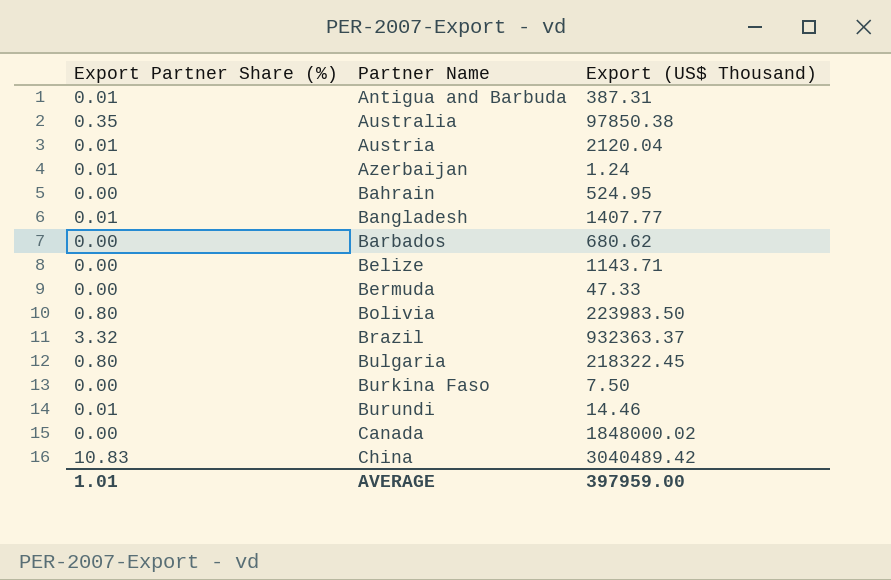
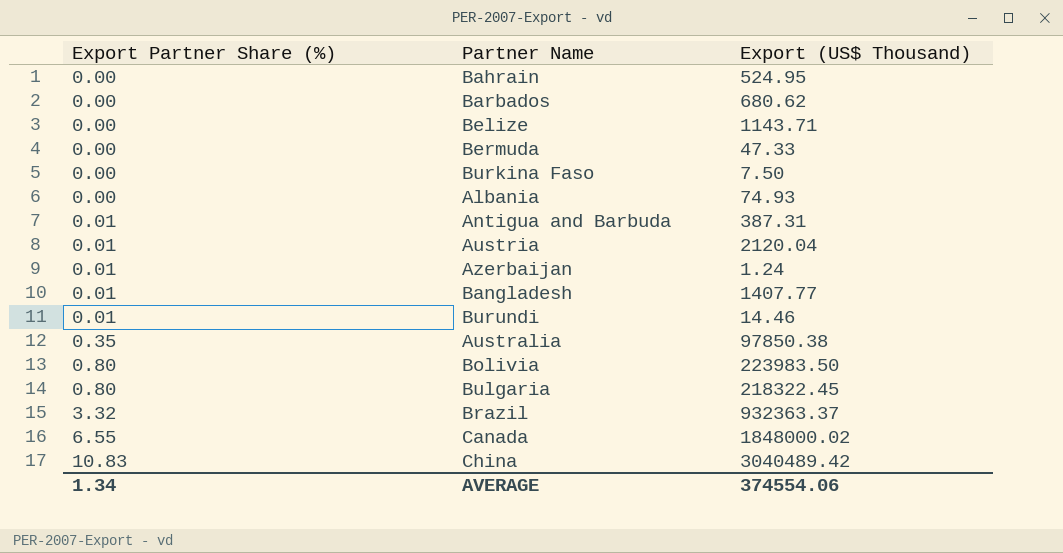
row order: Partner Name ascending -> Export Partner Share (%) ascending
row Albania: none -> 0.00 | 74.93
Canada | Export Partner Share (%): 0.00 -> 6.55
AVERAGE | Export Partner Share (%): 1.01 -> 1.34
AVERAGE | Export (US$ Thousand): 397959.00 -> 374554.06

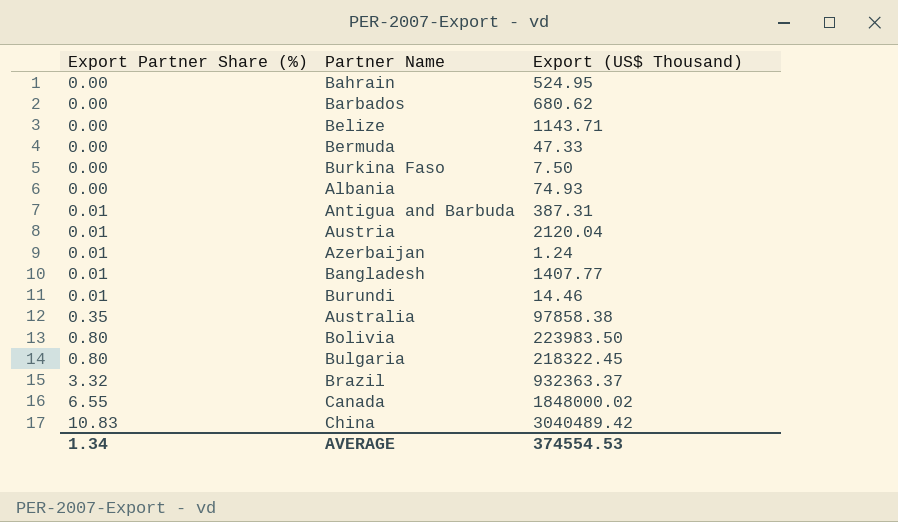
Australia | Export (US$ Thousand): 97850.38 -> 97858.38
AVERAGE | Export (US$ Thousand): 374554.06 -> 374554.53

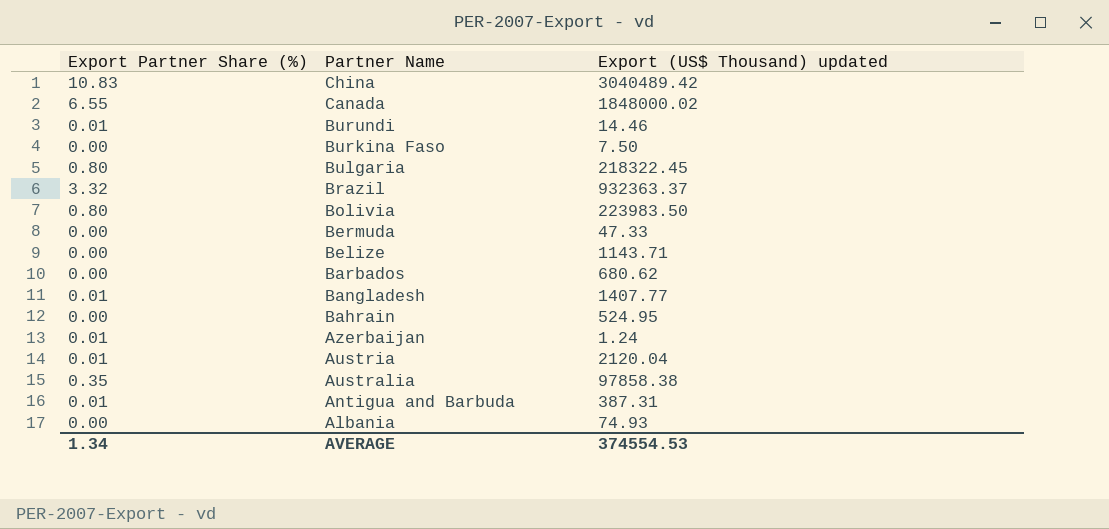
row order: Export Partner Share (%) ascending -> Partner Name descending
column name: Export (US$ Thousand) -> Export (US$ Thousand) updated

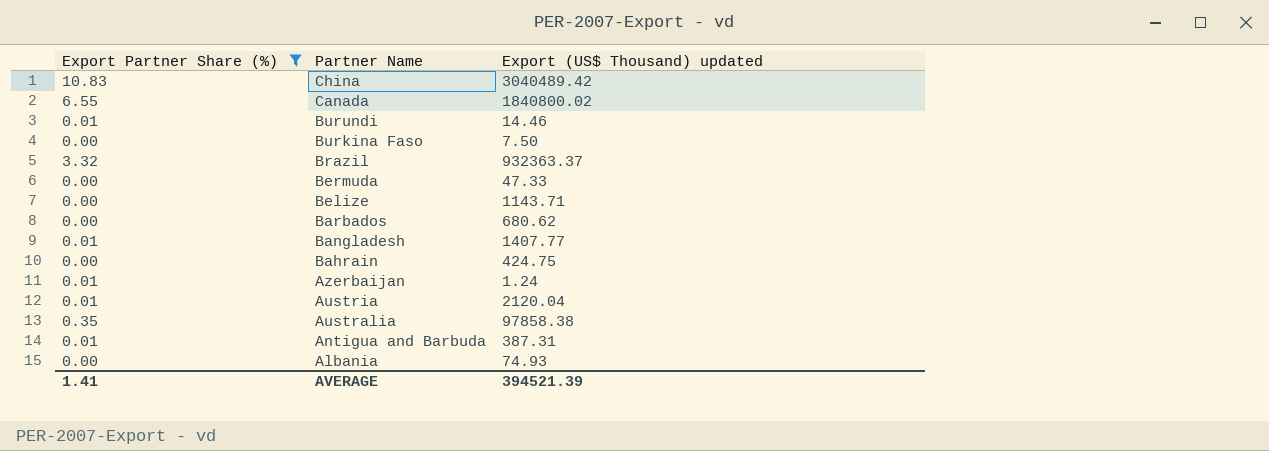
filter: none -> Export Partner Share (%) != 0.80
Canada | Export (US$ Thousand) updated: 1848000.02 -> 1840800.02
Bahrain | Export (US$ Thousand) updated: 524.95 -> 424.75
AVERAGE | Export Partner Share (%): 1.34 -> 1.41
AVERAGE | Export (US$ Thousand) updated: 374554.53 -> 394521.39

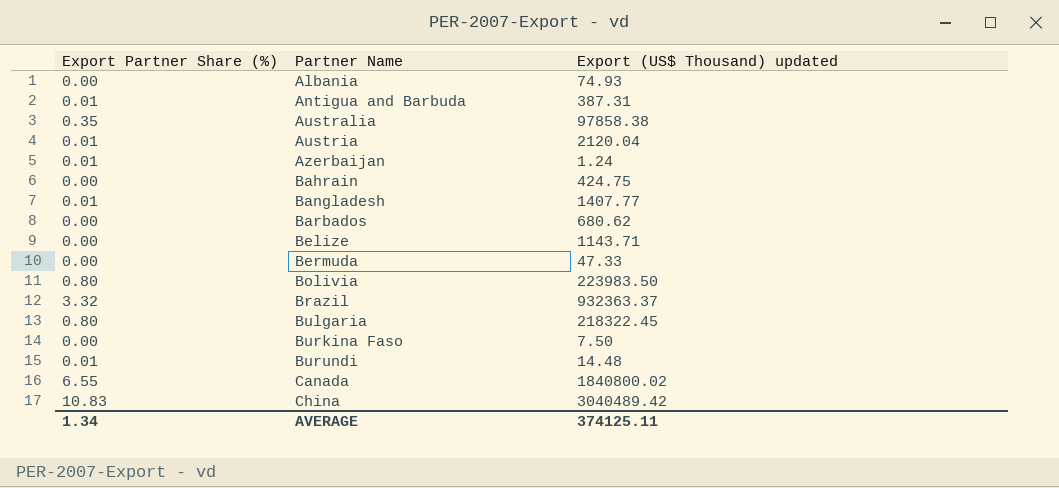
filter: Export Partner Share (%) != 0.80 -> none
row order: Partner Name descending -> Partner Name ascending
Burundi | Export (US$ Thousand) updated: 14.46 -> 14.48
AVERAGE | Export Partner Share (%): 1.41 -> 1.34
AVERAGE | Export (US$ Thousand) updated: 394521.39 -> 374125.11

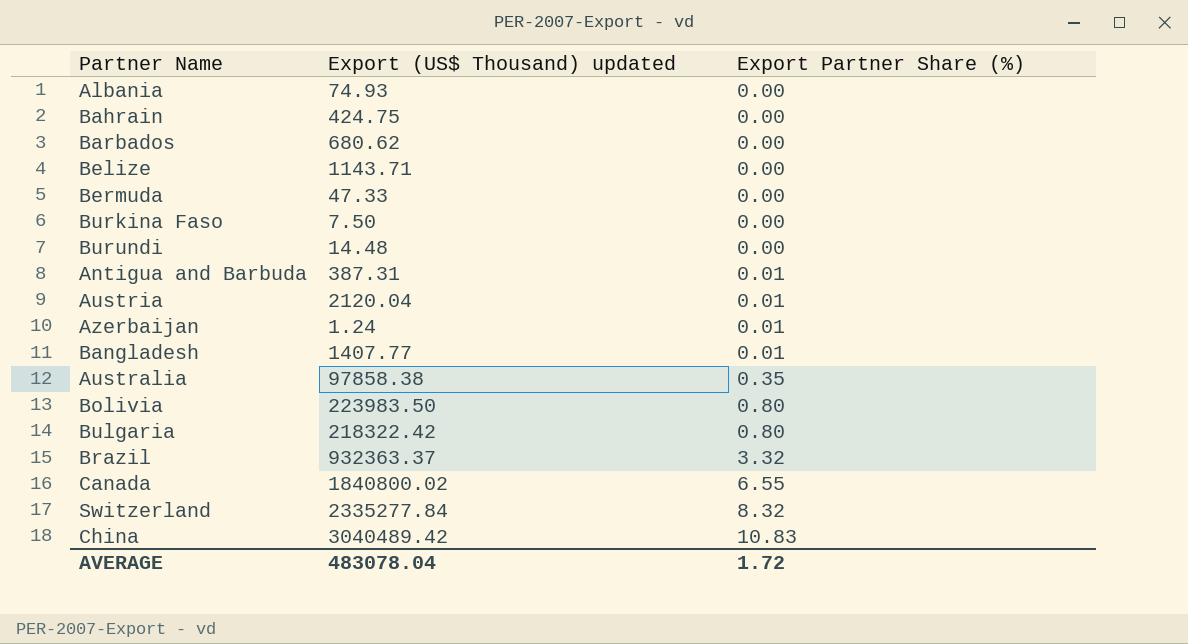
row order: Partner Name ascending -> Export Partner Share (%) ascending
column Export Partner Share (%) | position: 1 -> 3
Burundi | Export Partner Share (%): 0.01 -> 0.00
Bulgaria | Export (US$ Thousand) updated: 218322.45 -> 218322.42
row Switzerland: none -> 2335277.84 | 8.32
AVERAGE | Export (US$ Thousand) updated: 374125.11 -> 483078.04
AVERAGE | Export Partner Share (%): 1.34 -> 1.72

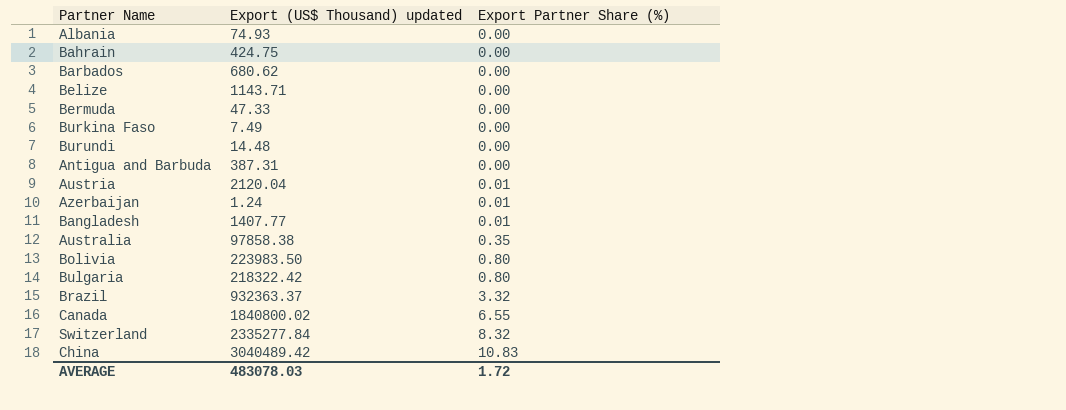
Burkina Faso | Export (US$ Thousand) updated: 7.50 -> 7.49
Antigua and Barbuda | Export Partner Share (%): 0.01 -> 0.00
AVERAGE | Export (US$ Thousand) updated: 483078.04 -> 483078.03

